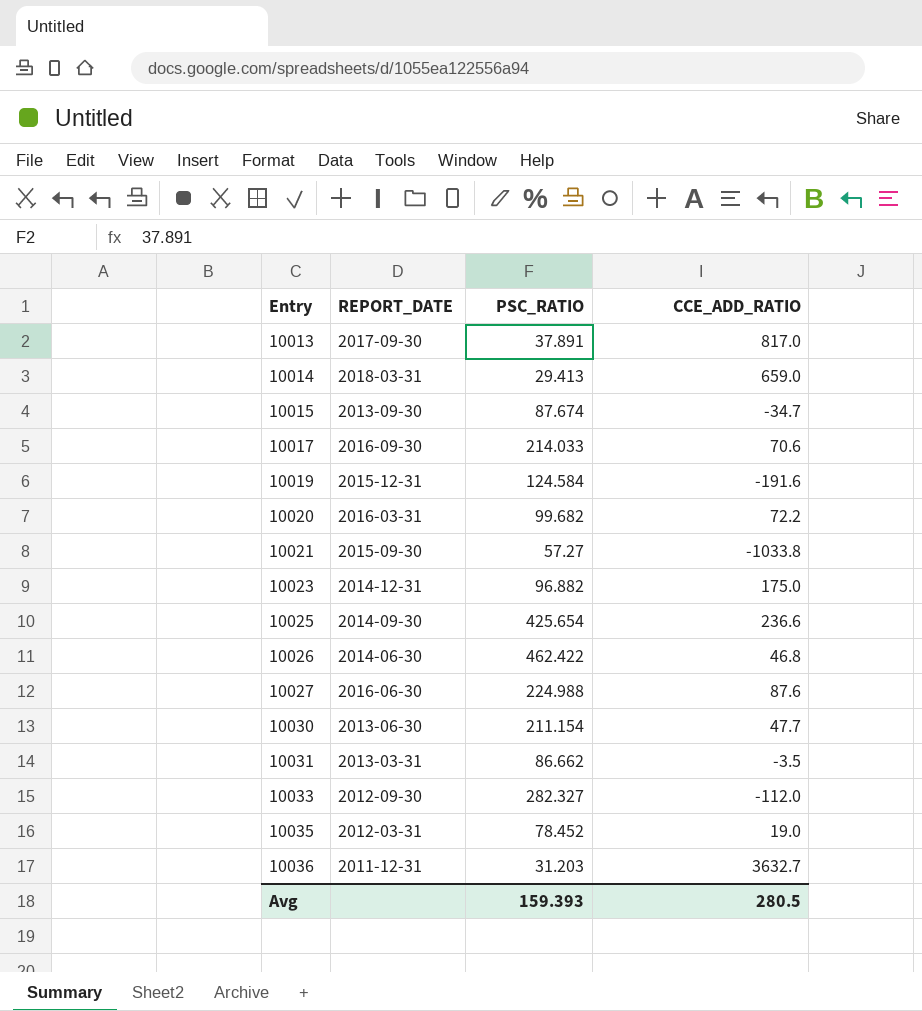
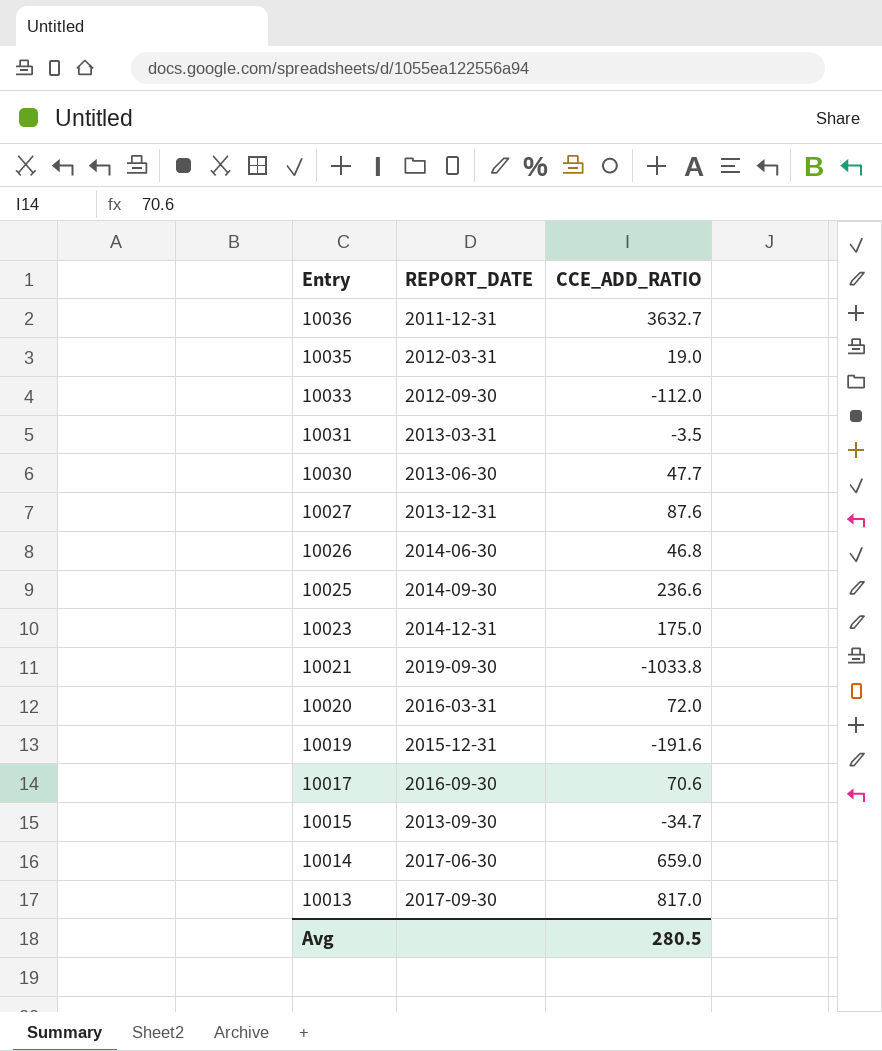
row order: Entry ascending -> Entry descending
column PSC_RATIO | position: 3 -> none
10027 | REPORT_DATE: 2016-06-30 -> 2013-12-31
10021 | REPORT_DATE: 2015-09-30 -> 2019-09-30
10020 | CCE_ADD_RATIO: 72.2 -> 72.0
10014 | REPORT_DATE: 2018-03-31 -> 2017-06-30

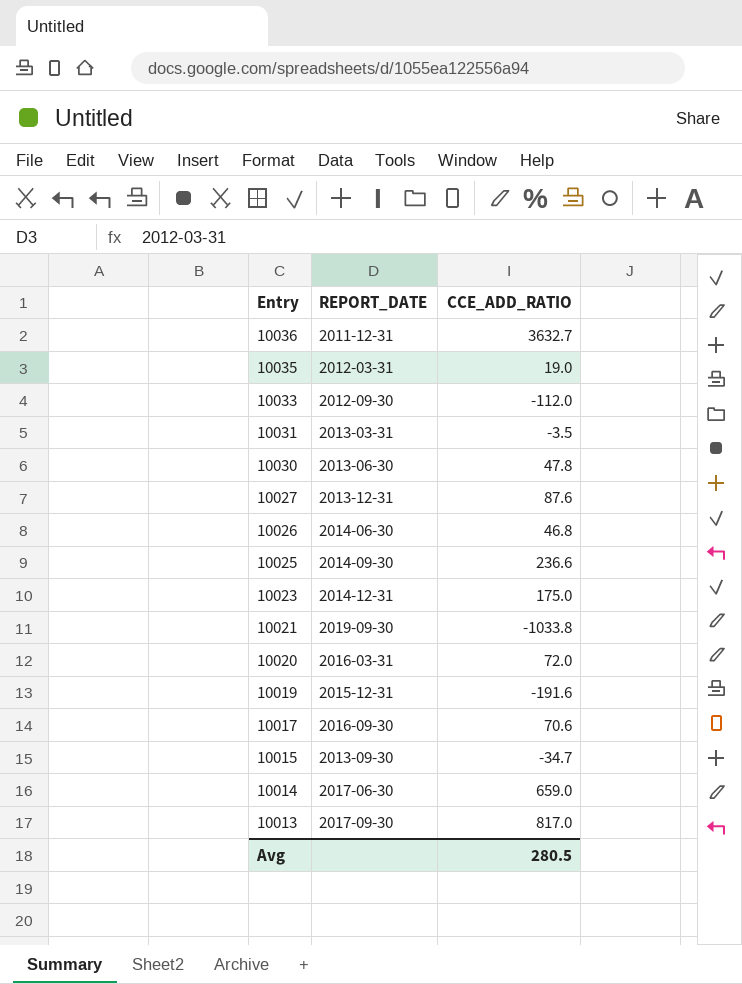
10030 | CCE_ADD_RATIO: 47.7 -> 47.8

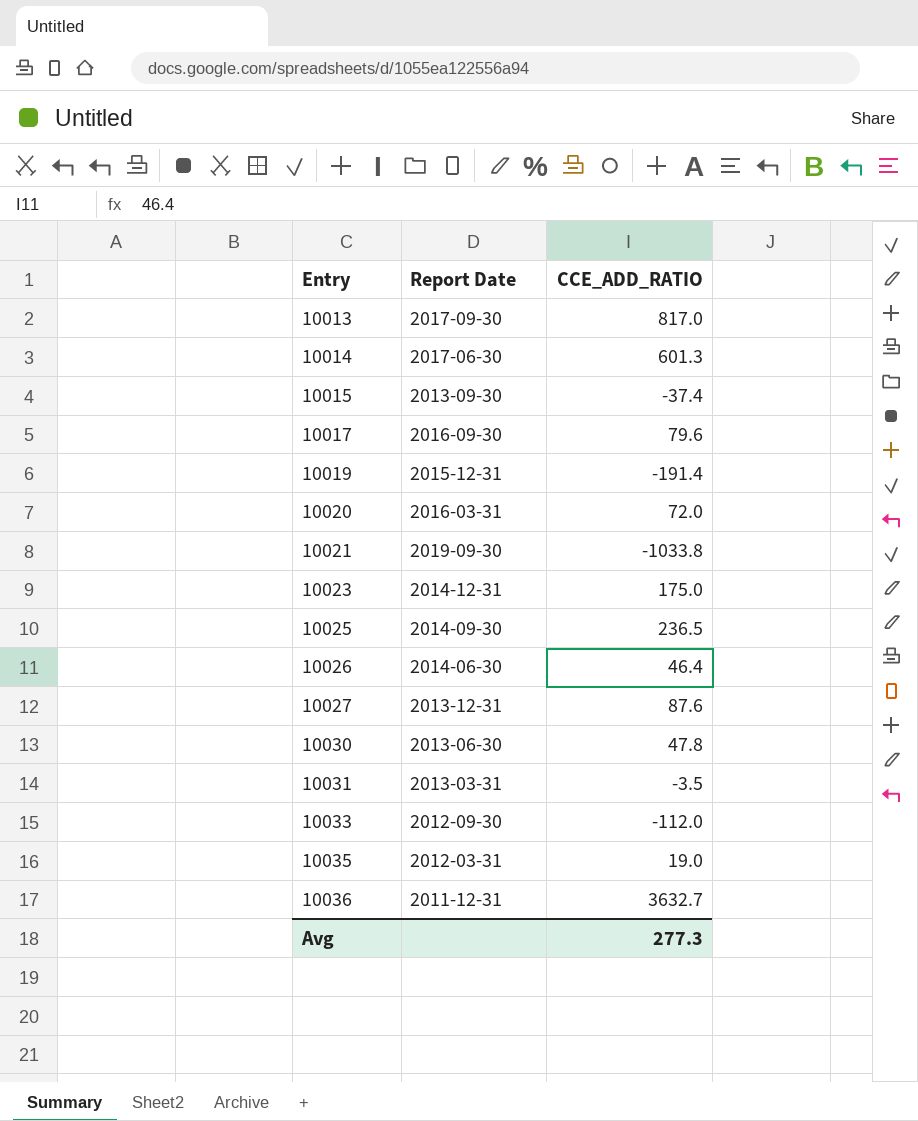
row order: Entry descending -> Entry ascending
column name: REPORT_DATE -> Report Date
10014 | CCE_ADD_RATIO: 659.0 -> 601.3
10015 | CCE_ADD_RATIO: -34.7 -> -37.4
10017 | CCE_ADD_RATIO: 70.6 -> 79.6
10019 | CCE_ADD_RATIO: -191.6 -> -191.4
10025 | CCE_ADD_RATIO: 236.6 -> 236.5
10026 | CCE_ADD_RATIO: 46.8 -> 46.4
Avg | CCE_ADD_RATIO: 280.5 -> 277.3

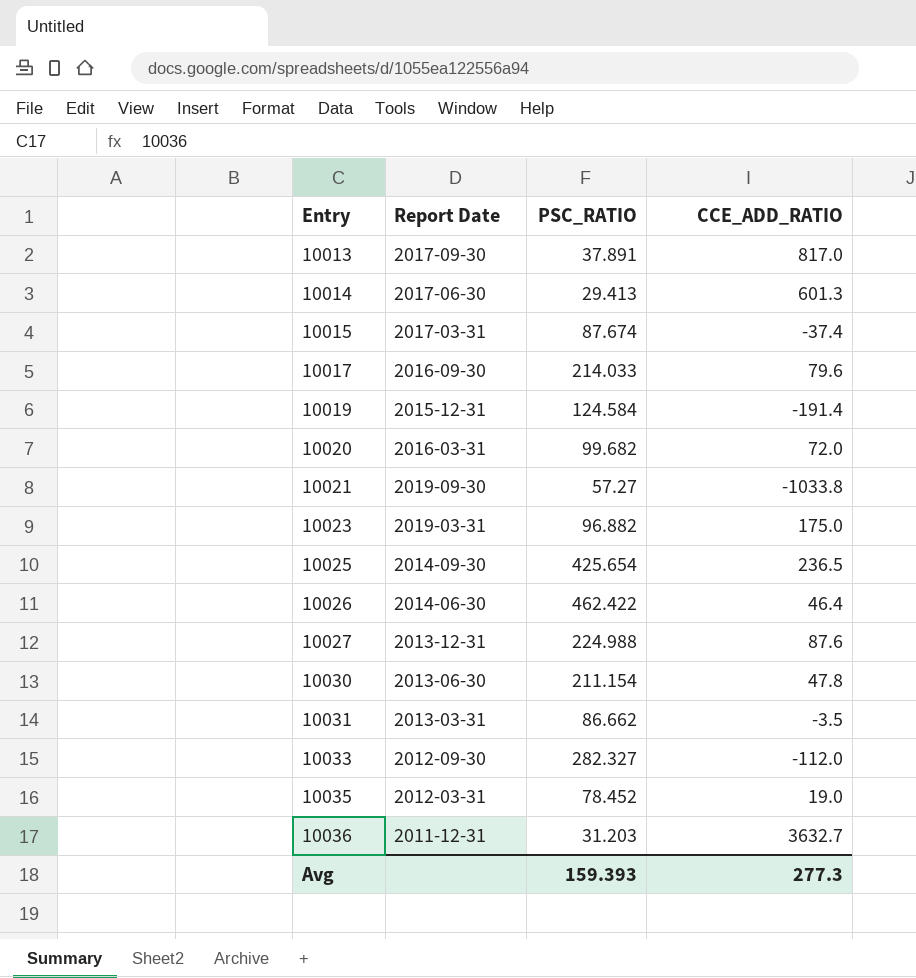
column PSC_RATIO | position: none -> 3
10015 | Report Date: 2013-09-30 -> 2017-03-31
10023 | Report Date: 2014-12-31 -> 2019-03-31

